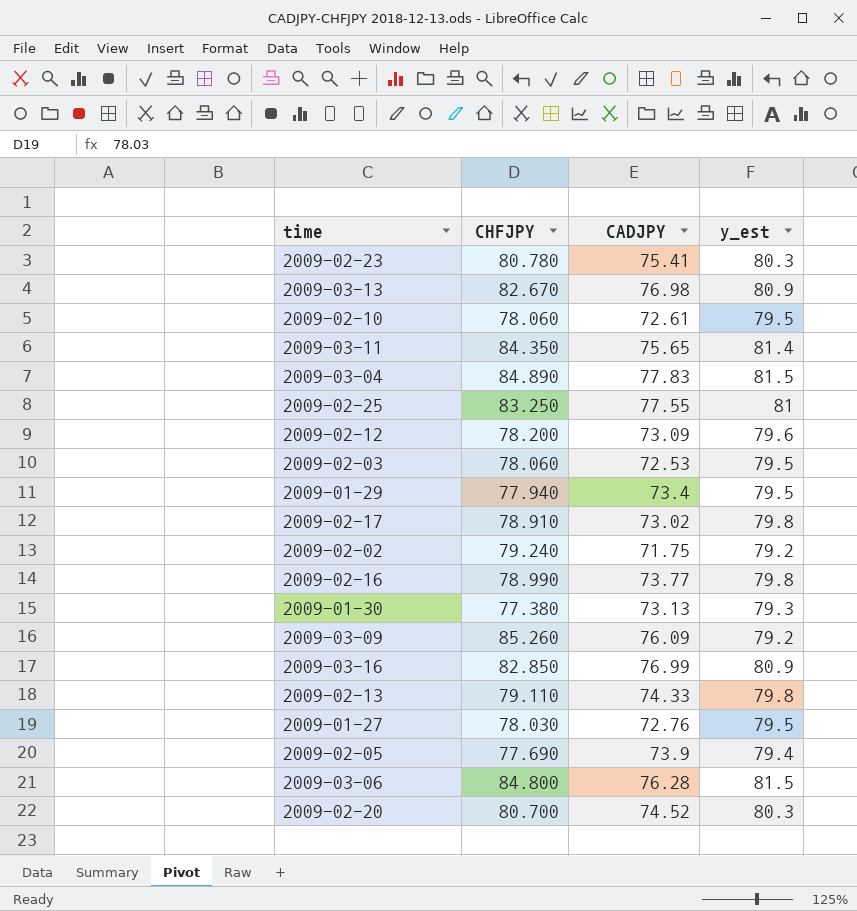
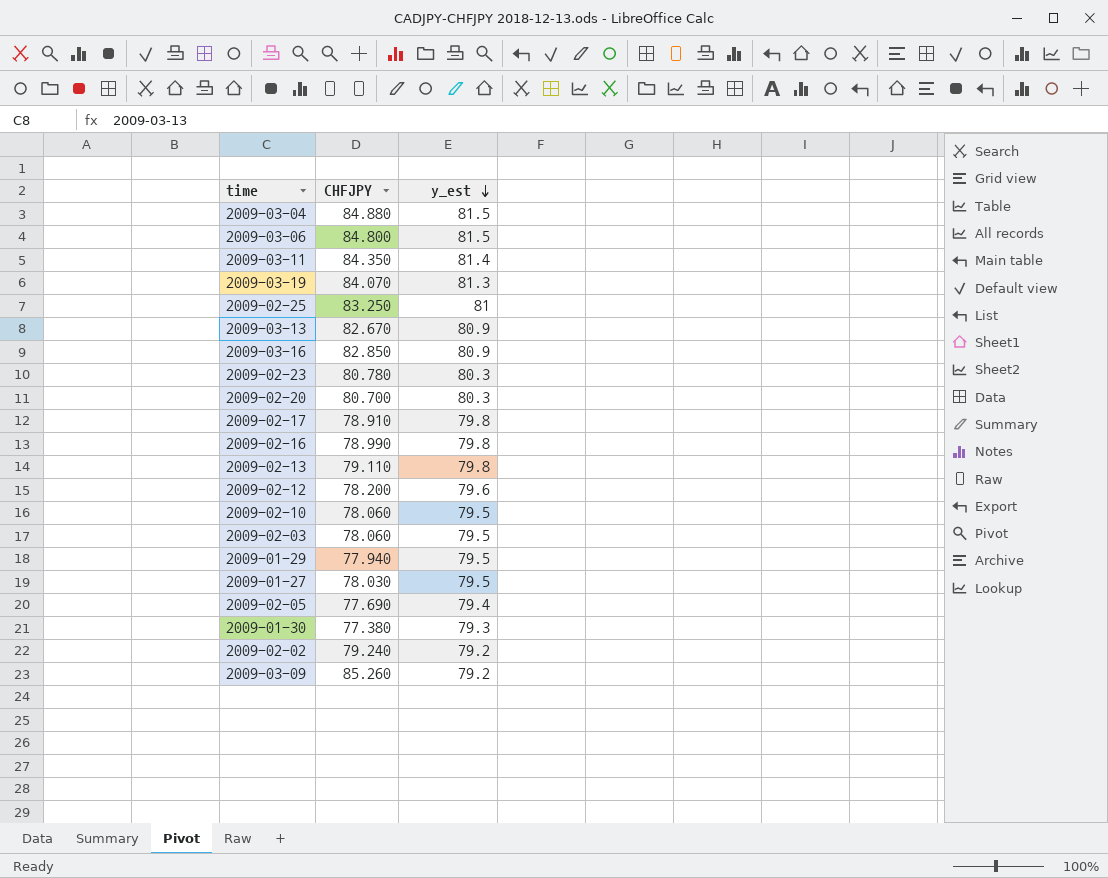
row order: none -> y_est descending
column CADJPY | position: 3 -> none
2009-03-04 | CHFJPY: 84.890 -> 84.880
row 2009-03-19: none -> 84.070 | 81.3

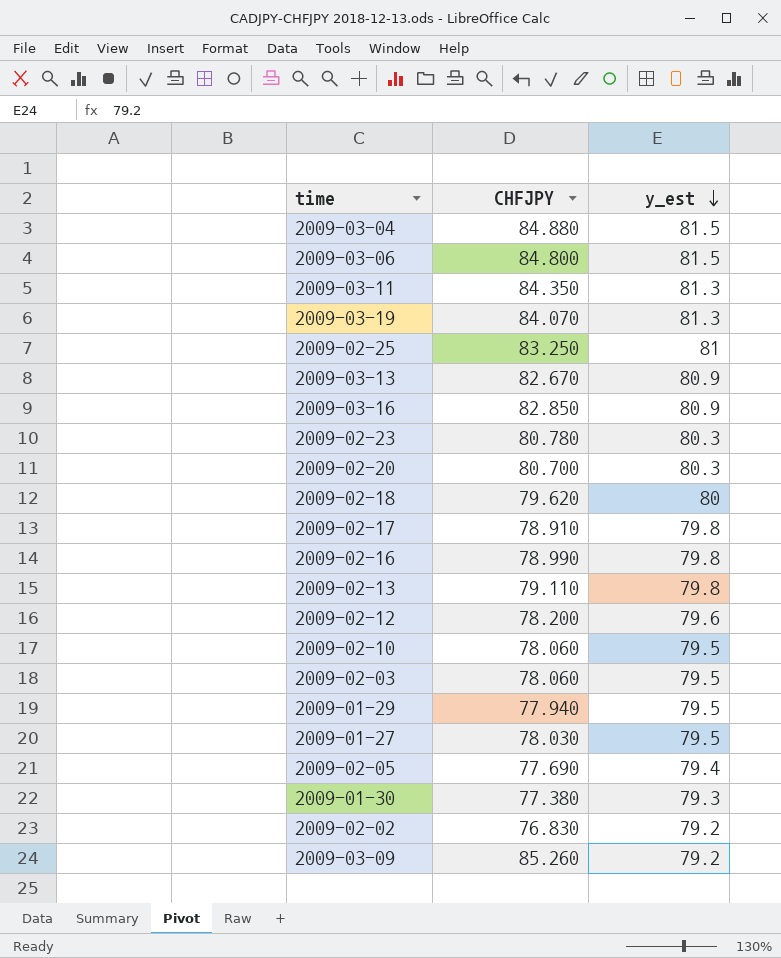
2009-03-11 | y_est: 81.4 -> 81.3
row 2009-02-18: none -> 79.620 | 80
2009-02-02 | CHFJPY: 79.240 -> 76.830

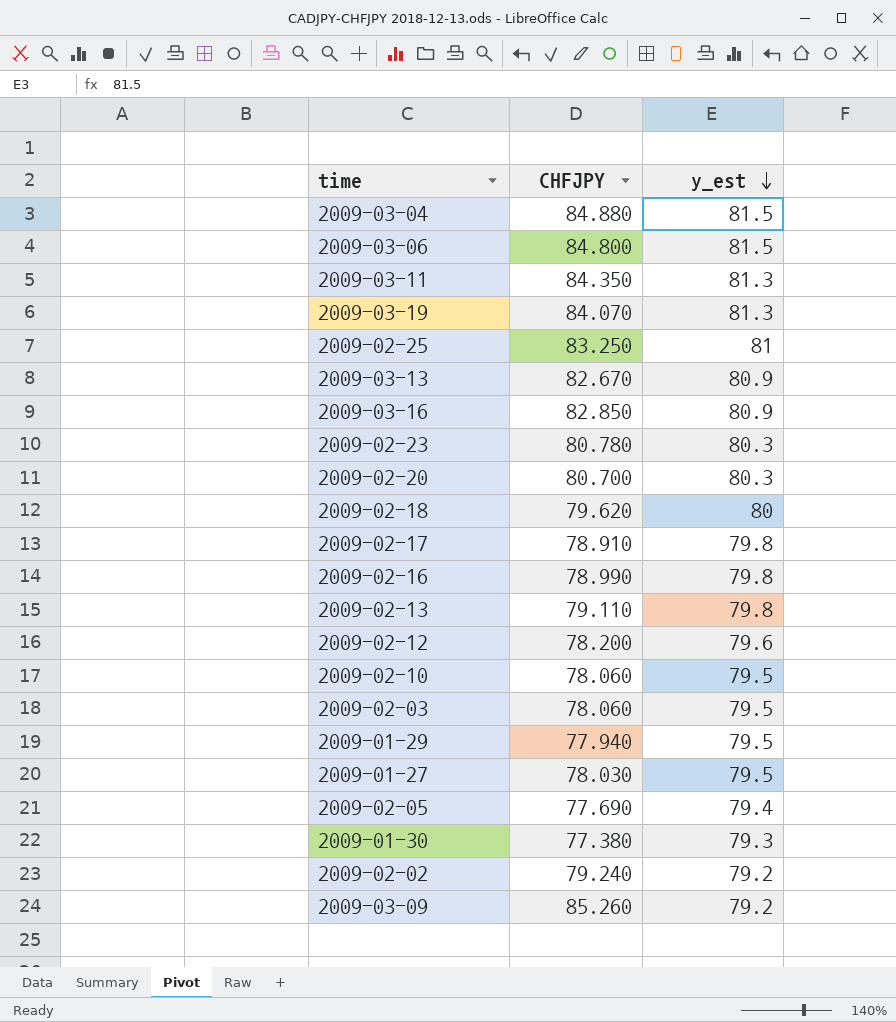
2009-02-02 | CHFJPY: 76.830 -> 79.240

